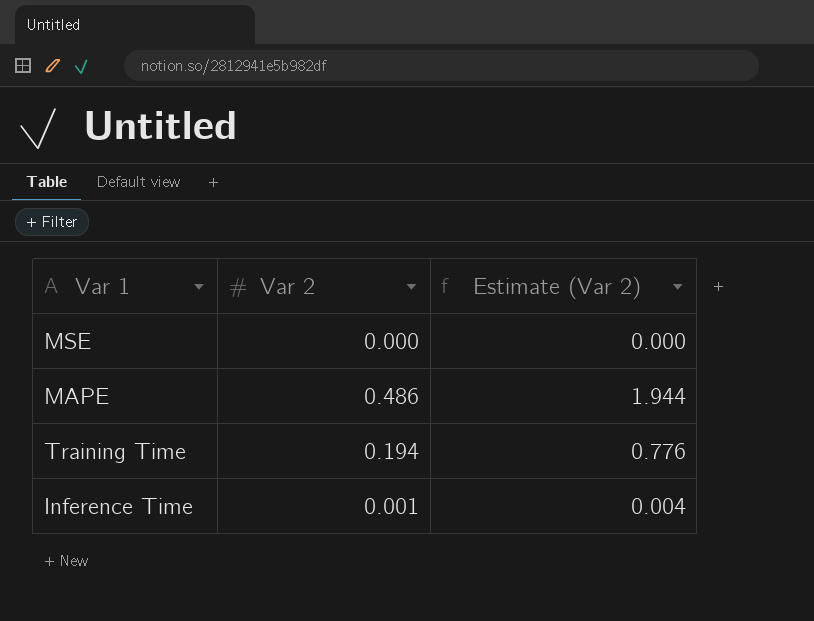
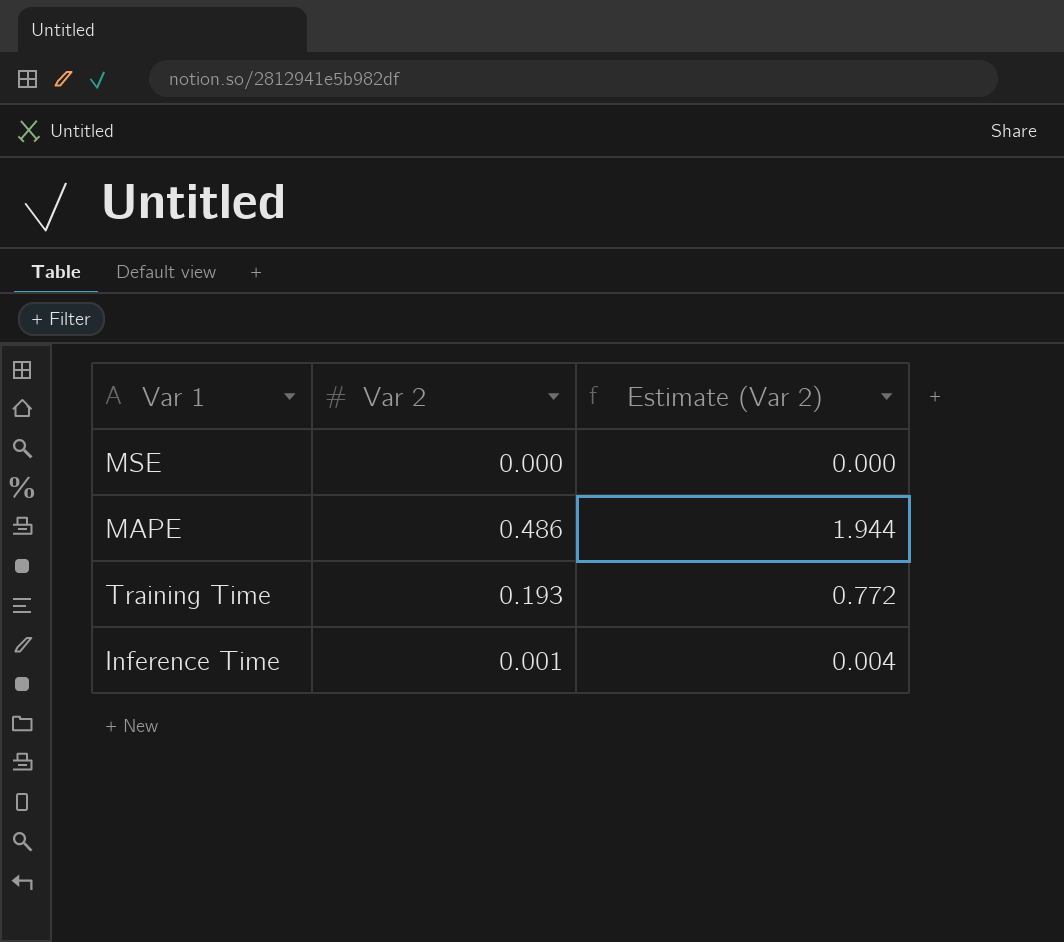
Training Time | Var 2: 0.194 -> 0.193
Training Time | Estimate (Var 2): 0.776 -> 0.772

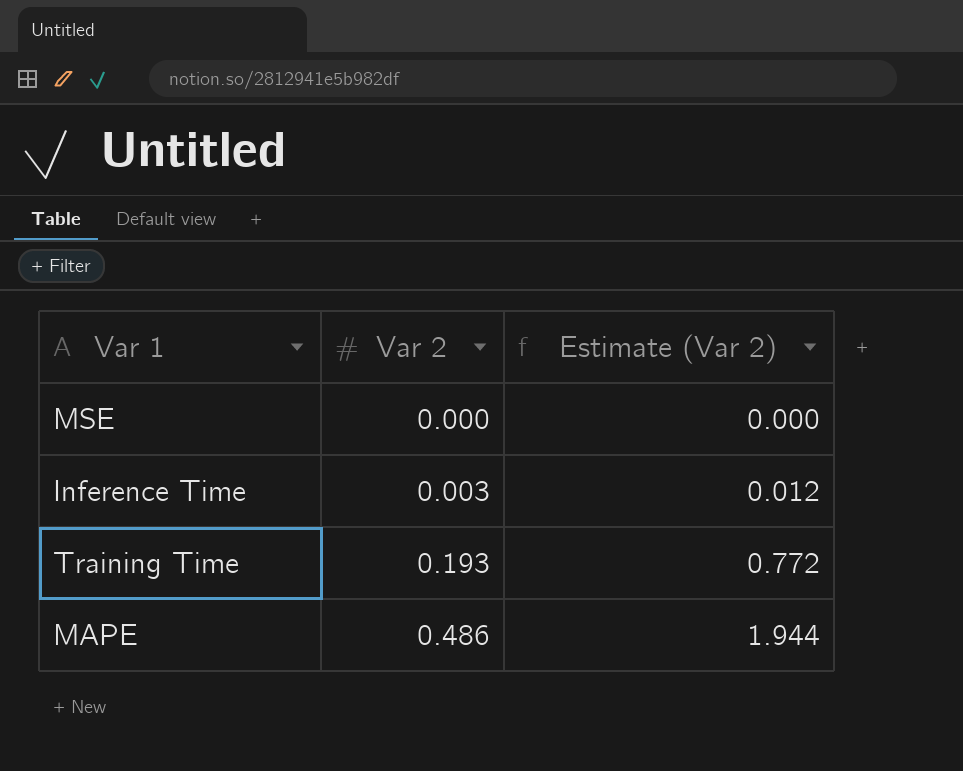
row order: none -> Var 2 ascending
Inference Time | Var 2: 0.001 -> 0.003
Inference Time | Estimate (Var 2): 0.004 -> 0.012

